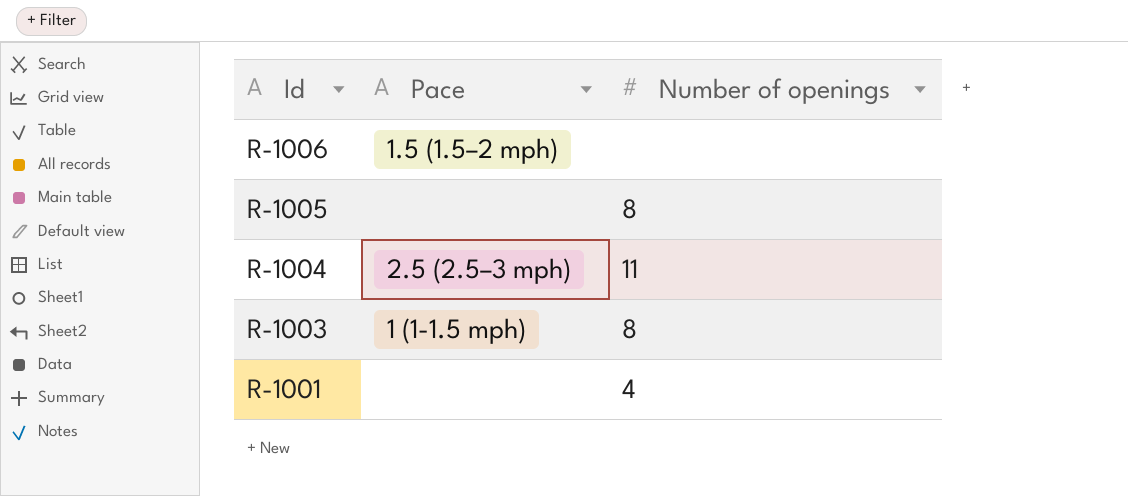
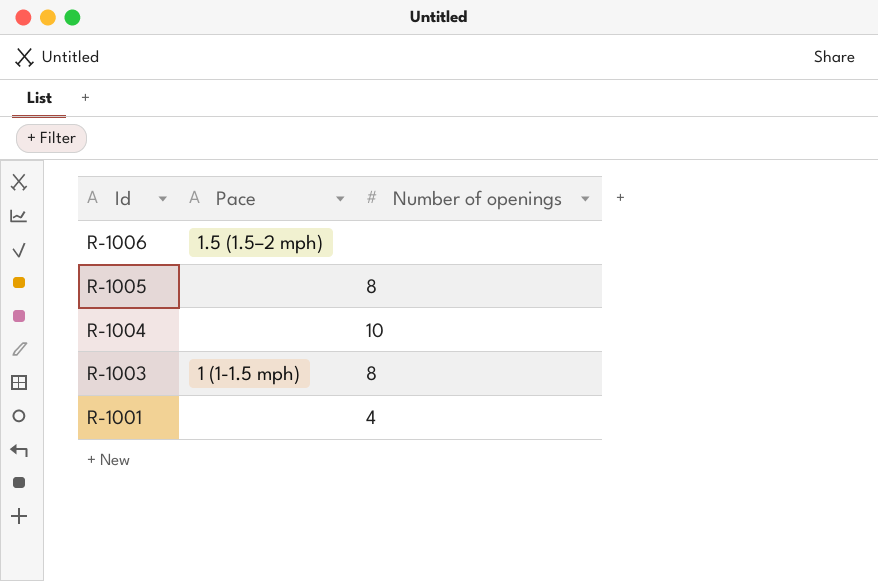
R-1004 | Pace: 2.5 (2.5–3 mph) -> none
R-1004 | Number of openings: 11 -> 10

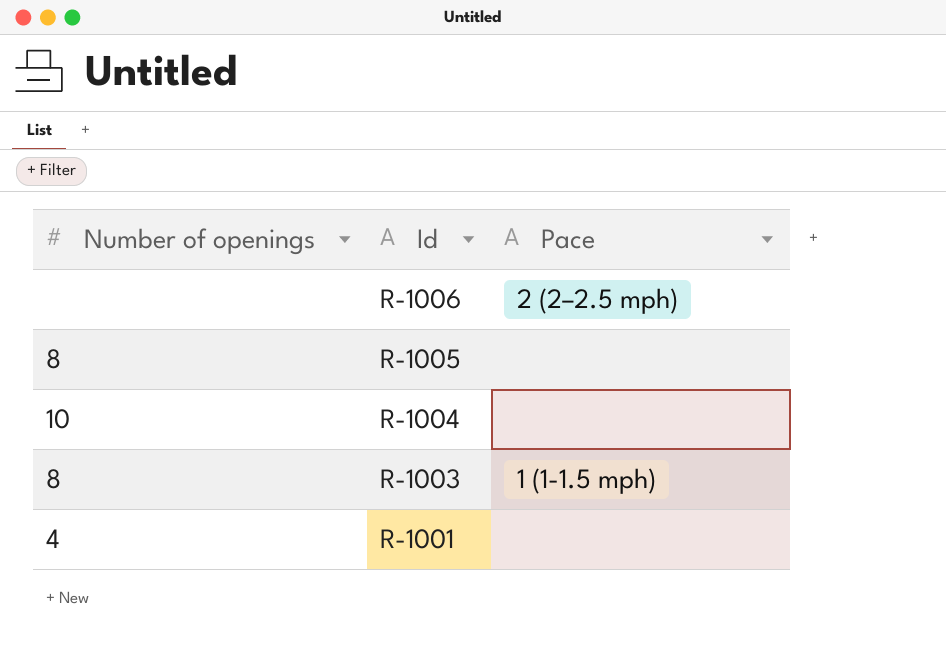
column Number of openings | position: 3 -> 1
R-1006 | Pace: 1.5 (1.5–2 mph) -> 2 (2–2.5 mph)

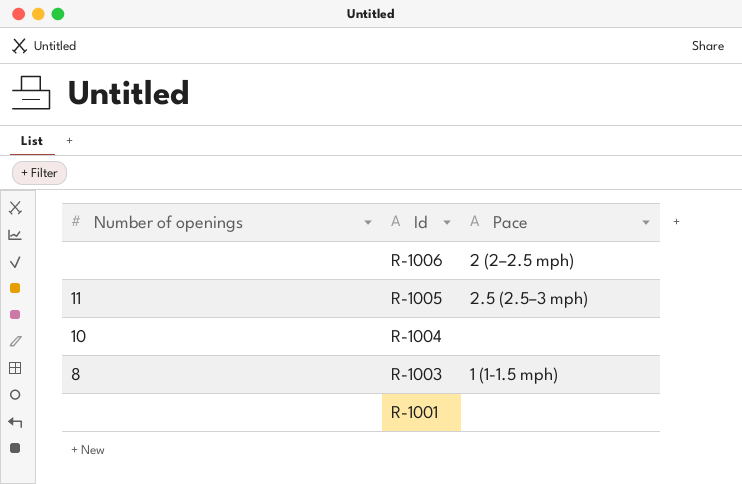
R-1005 | Number of openings: 8 -> 11
R-1005 | Pace: none -> 2.5 (2.5–3 mph)
R-1001 | Number of openings: 4 -> none

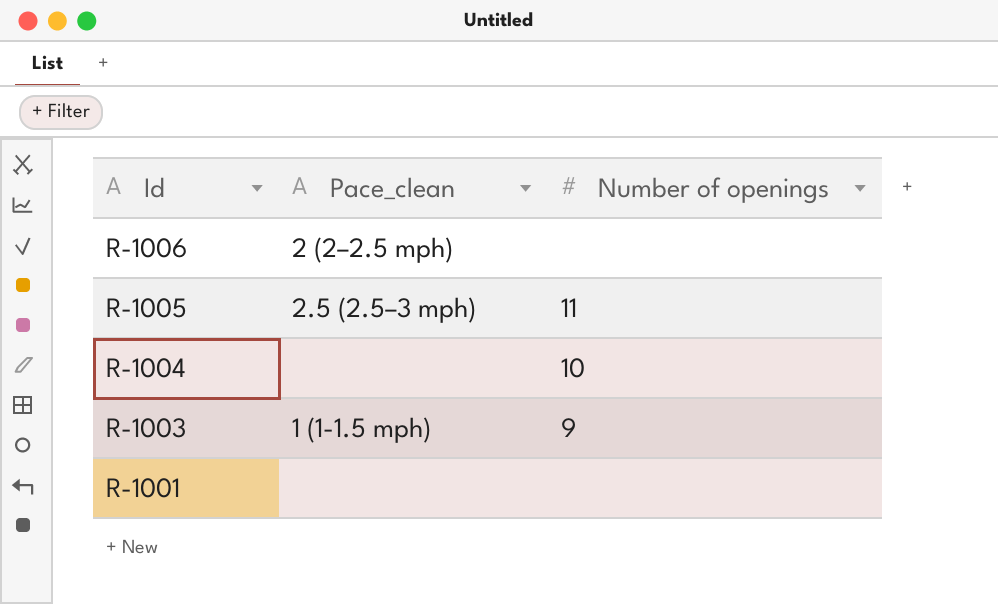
column name: Pace -> Pace_clean
column Number of openings | position: 1 -> 3
R-1003 | Number of openings: 8 -> 9

